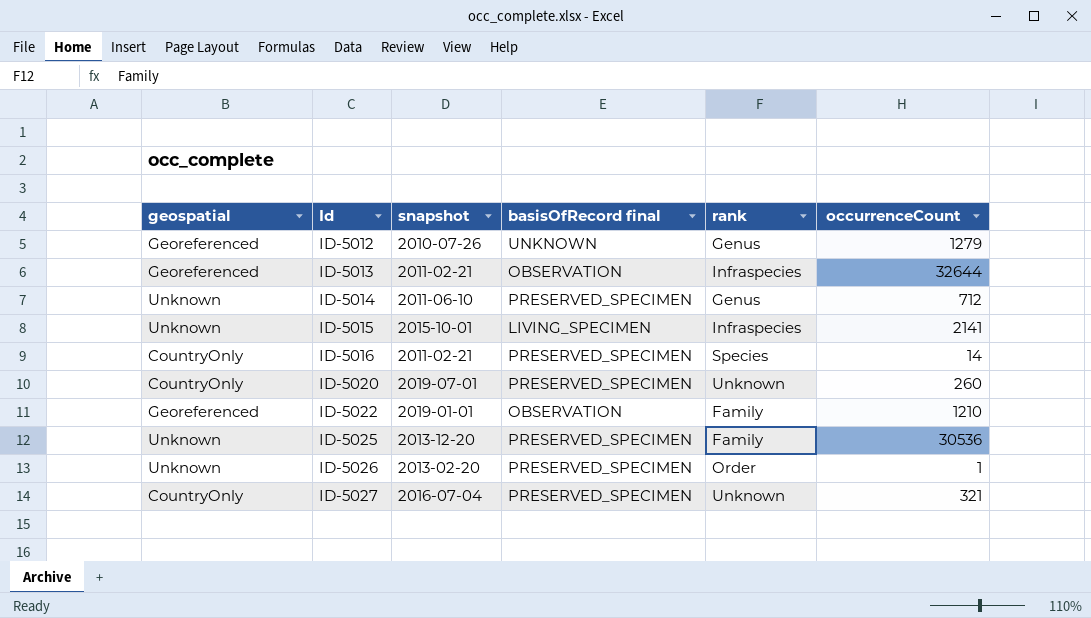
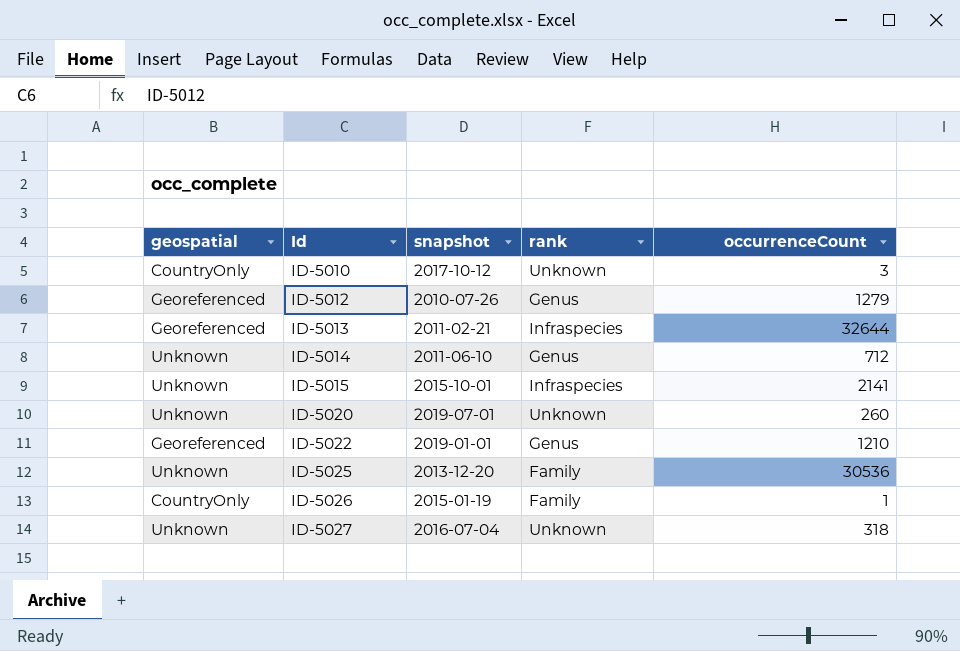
column basisOfRecord final | position: 4 -> none
row ID-5016: CountryOnly | 2011-02-21 | PRESERVED_SPECIMEN | Species | 14 -> none
row ID-5010: none -> CountryOnly | 2017-10-12 | Unknown | 3
ID-5020 | geospatial: CountryOnly -> Unknown
ID-5022 | rank: Family -> Genus
ID-5026 | geospatial: Unknown -> CountryOnly
ID-5026 | snapshot: 2013-02-20 -> 2015-01-19
ID-5026 | rank: Order -> Family
ID-5027 | geospatial: CountryOnly -> Unknown
ID-5027 | occurrenceCount: 321 -> 318

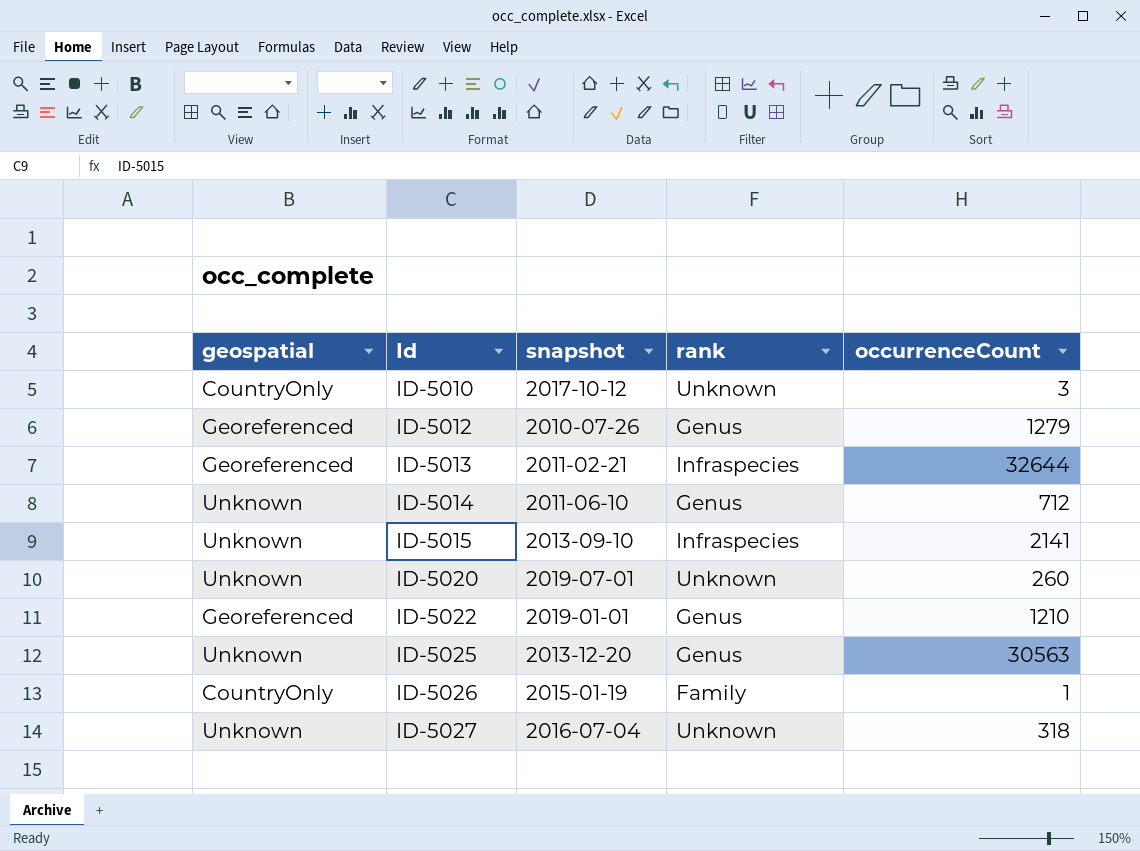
ID-5015 | snapshot: 2015-10-01 -> 2013-09-10
ID-5025 | rank: Family -> Genus
ID-5025 | occurrenceCount: 30536 -> 30563

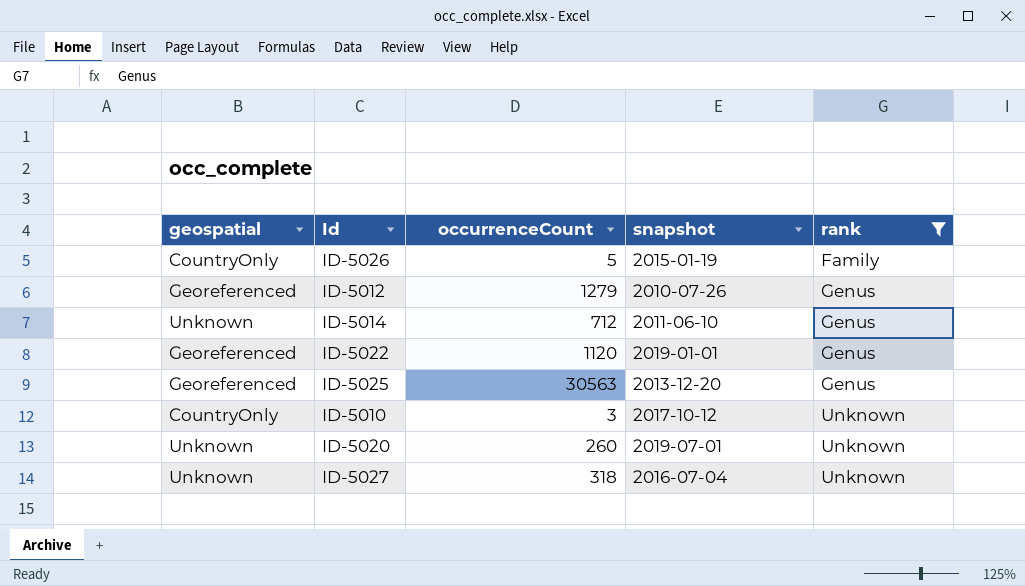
filter: none -> rank != Infraspecies
row order: Id ascending -> rank ascending
column occurrenceCount | position: 5 -> 3
ID-5026 | occurrenceCount: 1 -> 5
ID-5022 | occurrenceCount: 1210 -> 1120
ID-5025 | geospatial: Unknown -> Georeferenced

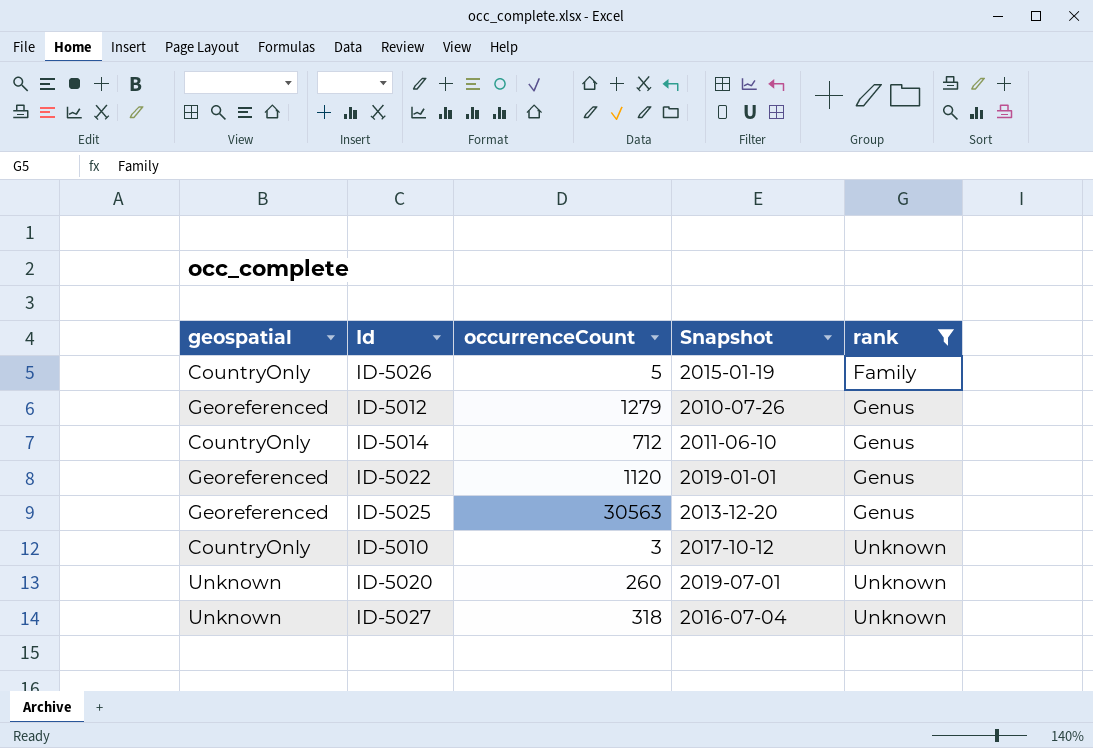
column name: snapshot -> Snapshot
ID-5014 | geospatial: Unknown -> CountryOnly

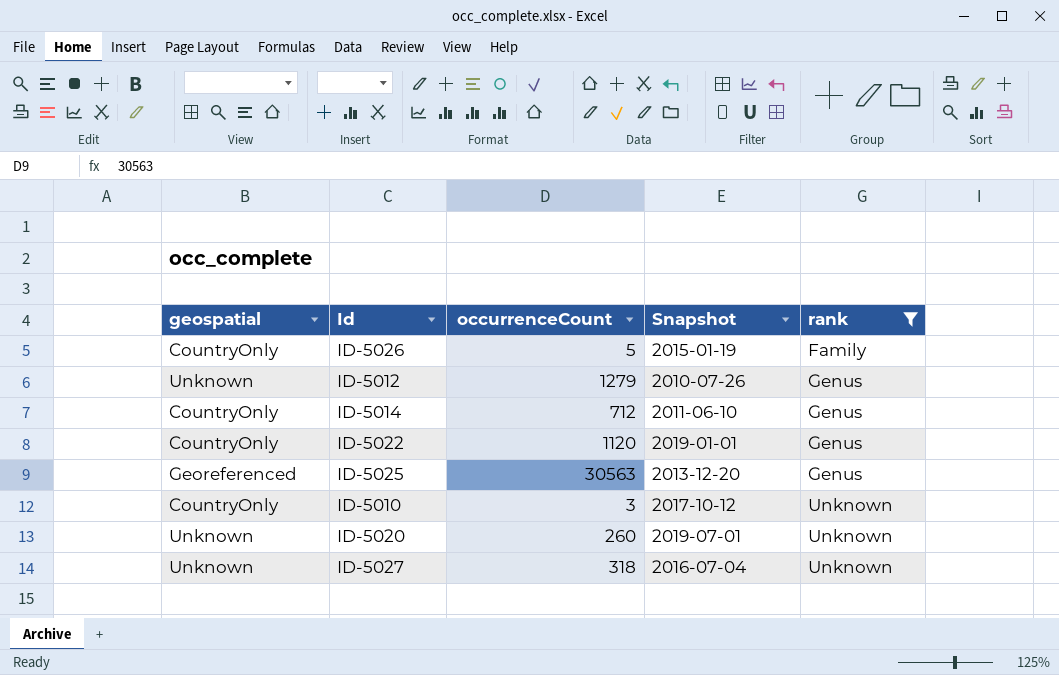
ID-5012 | geospatial: Georeferenced -> Unknown
ID-5022 | geospatial: Georeferenced -> CountryOnly

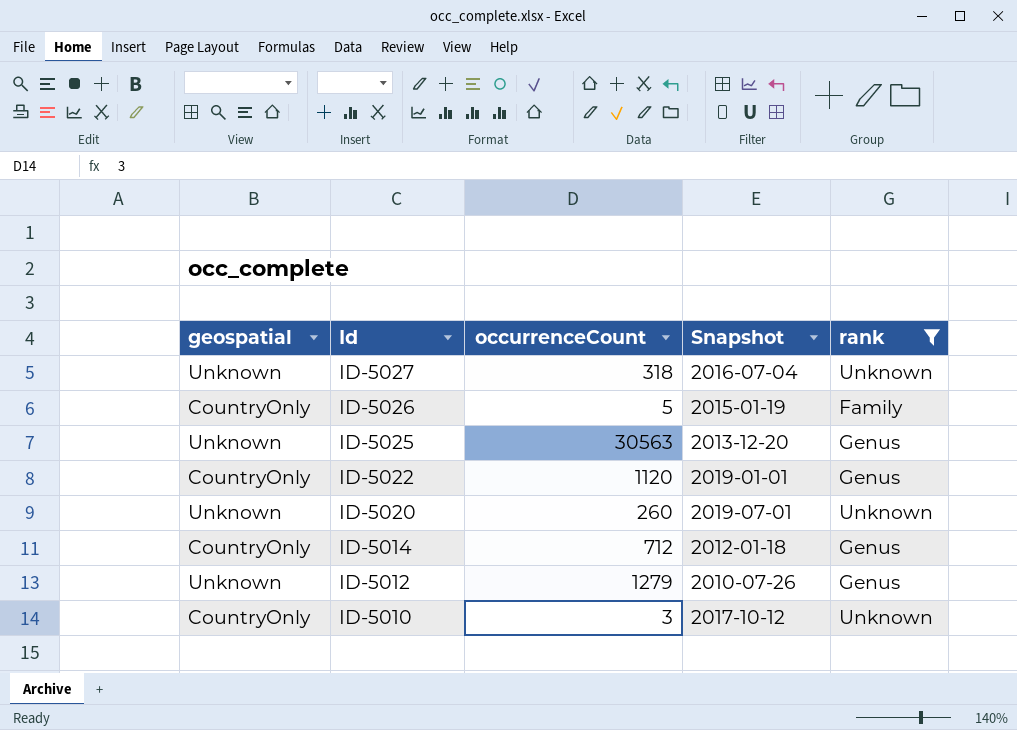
row order: rank ascending -> Id descending
ID-5025 | geospatial: Georeferenced -> Unknown
ID-5014 | Snapshot: 2011-06-10 -> 2012-01-18

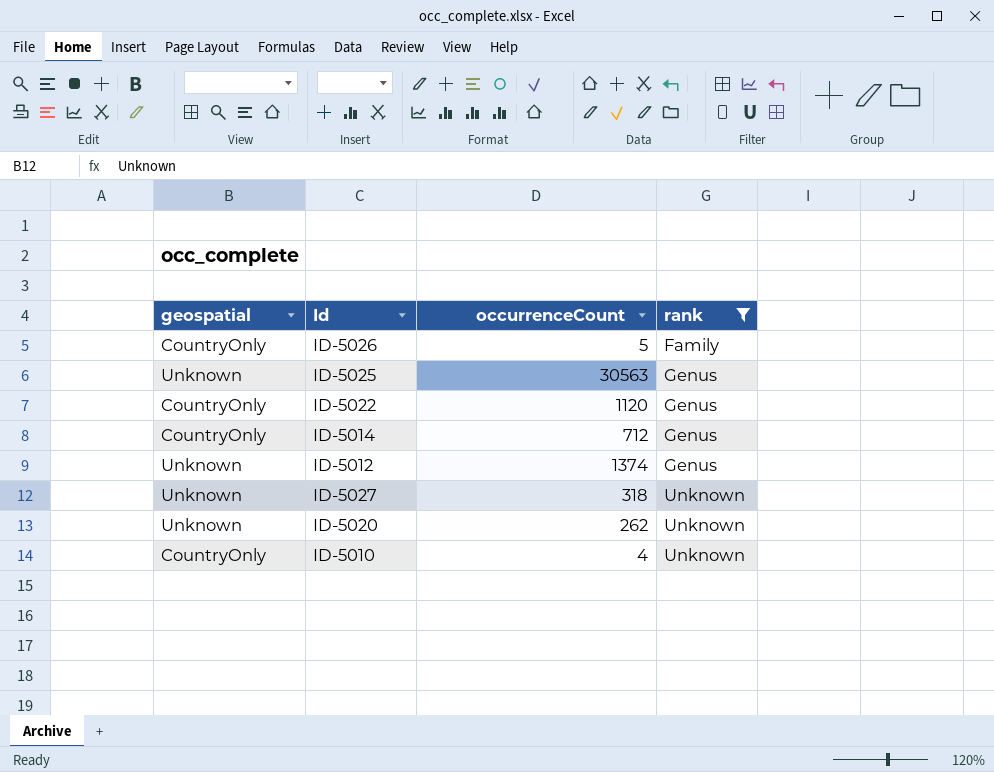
row order: Id descending -> rank ascending
column Snapshot | position: 4 -> none
ID-5012 | occurrenceCount: 1279 -> 1374
ID-5020 | occurrenceCount: 260 -> 262
ID-5010 | occurrenceCount: 3 -> 4

